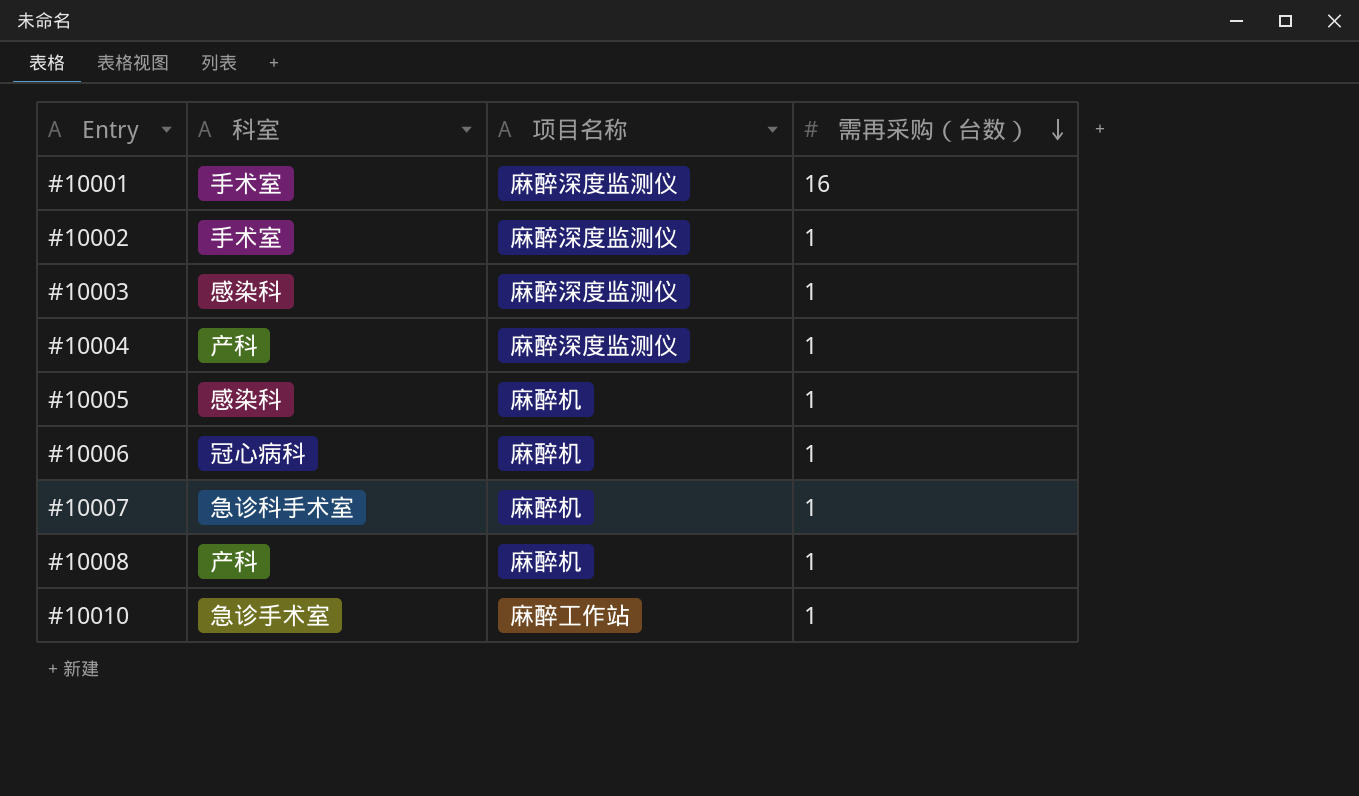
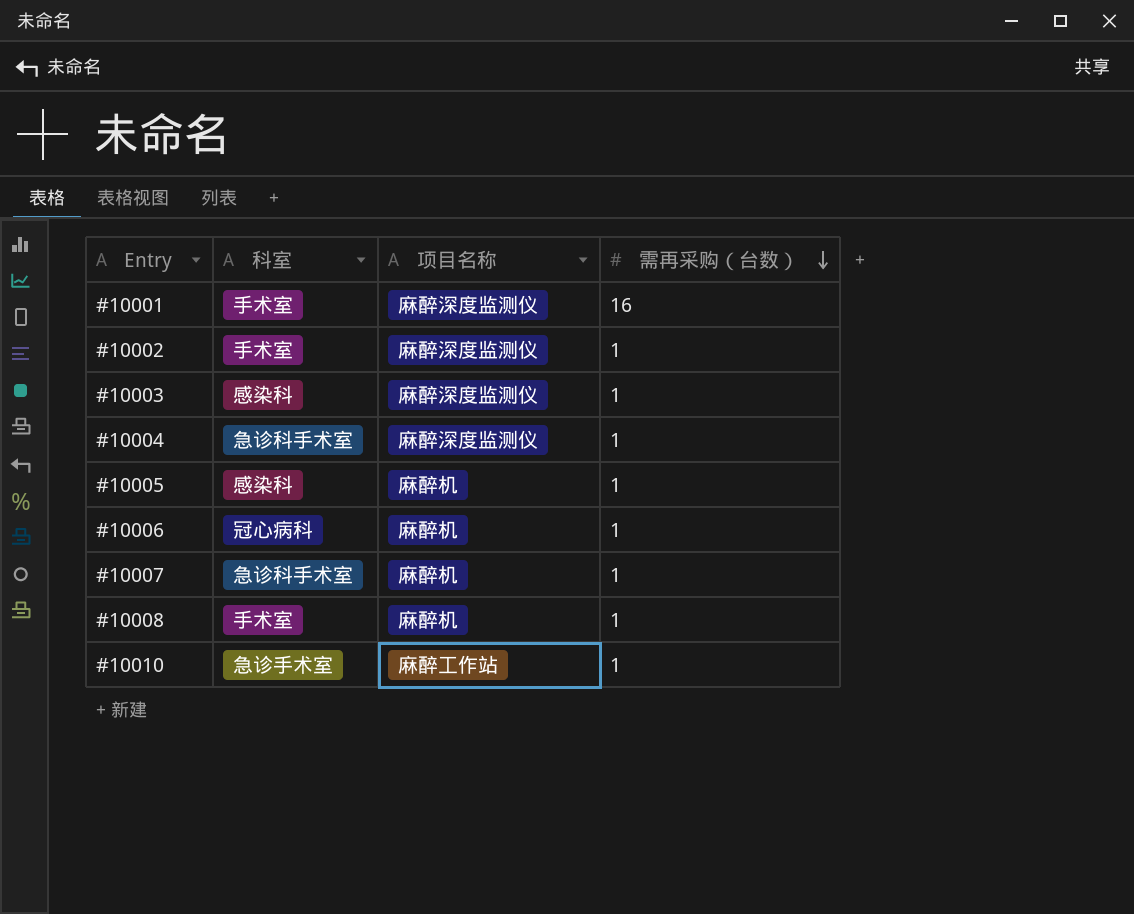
#10004 | 科室: 产科 -> 急诊科手术室
#10008 | 科室: 产科 -> 手术室

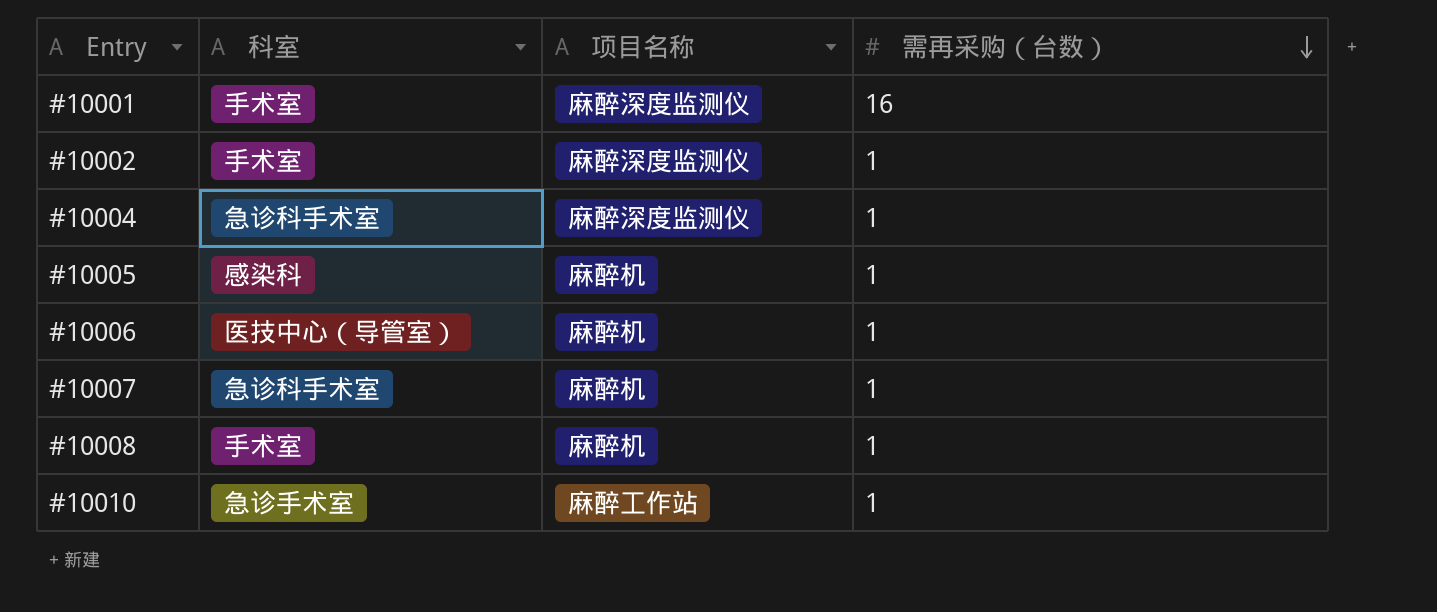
row #10003: 感染科 | 麻醉深度监测仪 | 1 -> none
#10006 | 科室: 冠心病科 -> 医技中心（导管室）

